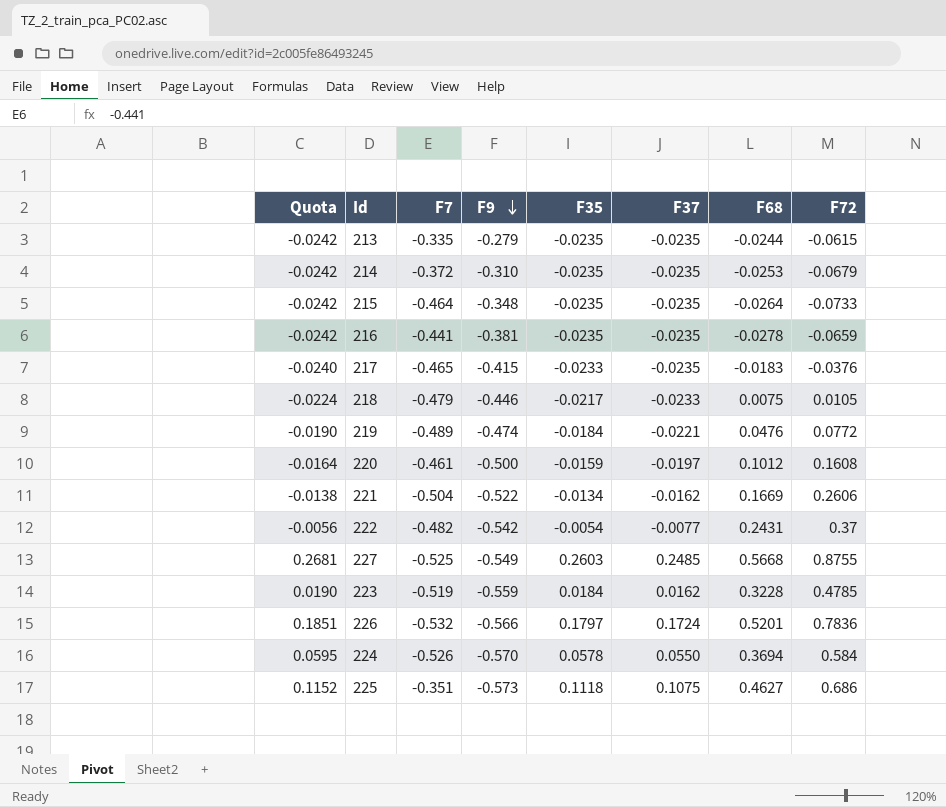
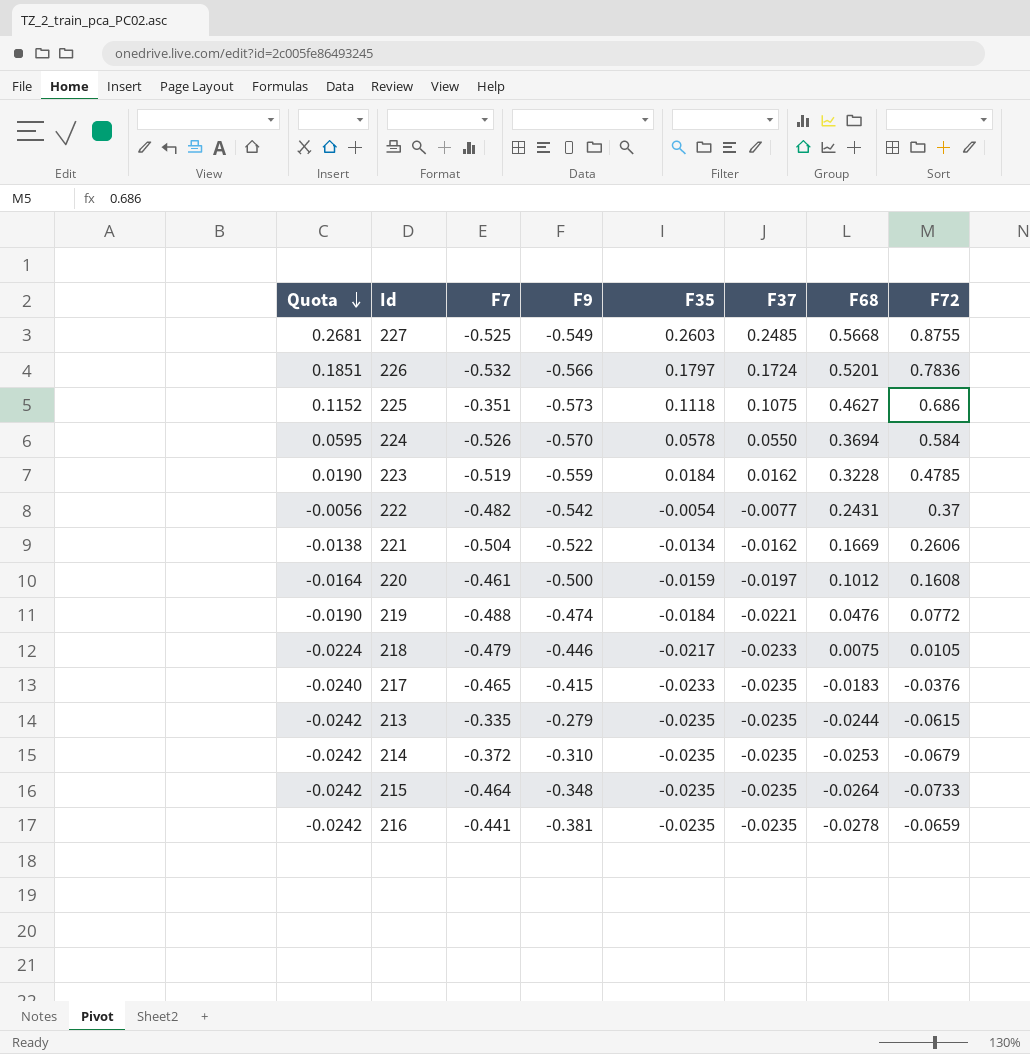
row order: F9 descending -> Quota descending
219 | F7: -0.489 -> -0.488

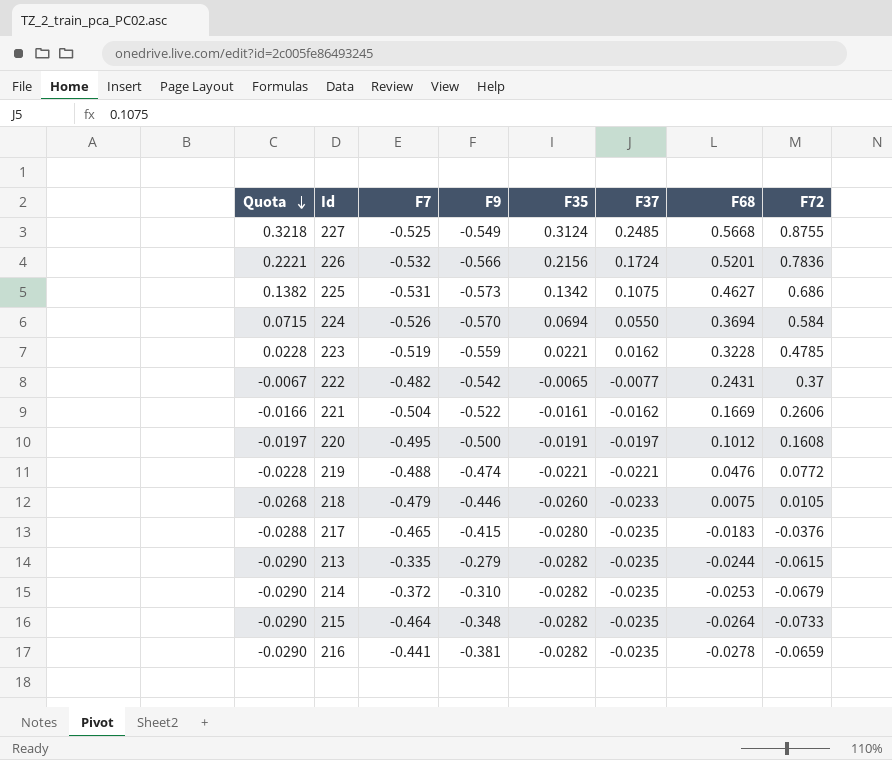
227 | Quota: 0.2681 -> 0.3218
227 | F35: 0.2603 -> 0.3124
226 | Quota: 0.1851 -> 0.2221
226 | F35: 0.1797 -> 0.2156
225 | Quota: 0.1152 -> 0.1382
225 | F7: -0.351 -> -0.531
225 | F35: 0.1118 -> 0.1342
224 | Quota: 0.0595 -> 0.0715
224 | F35: 0.0578 -> 0.0694
223 | Quota: 0.0190 -> 0.0228
223 | F35: 0.0184 -> 0.0221
222 | Quota: -0.0056 -> -0.0067
222 | F35: -0.0054 -> -0.0065
221 | Quota: -0.0138 -> -0.0166
221 | F35: -0.0134 -> -0.0161
220 | Quota: -0.0164 -> -0.0197
220 | F7: -0.461 -> -0.495
220 | F35: -0.0159 -> -0.0191
219 | Quota: -0.0190 -> -0.0228
219 | F35: -0.0184 -> -0.0221
218 | Quota: -0.0224 -> -0.0268
218 | F35: -0.0217 -> -0.0260
217 | Quota: -0.0240 -> -0.0288
217 | F35: -0.0233 -> -0.0280
213 | Quota: -0.0242 -> -0.0290
213 | F35: -0.0235 -> -0.0282
214 | Quota: -0.0242 -> -0.0290
214 | F35: -0.0235 -> -0.0282
215 | Quota: -0.0242 -> -0.0290
215 | F35: -0.0235 -> -0.0282
216 | Quota: -0.0242 -> -0.0290
216 | F35: -0.0235 -> -0.0282

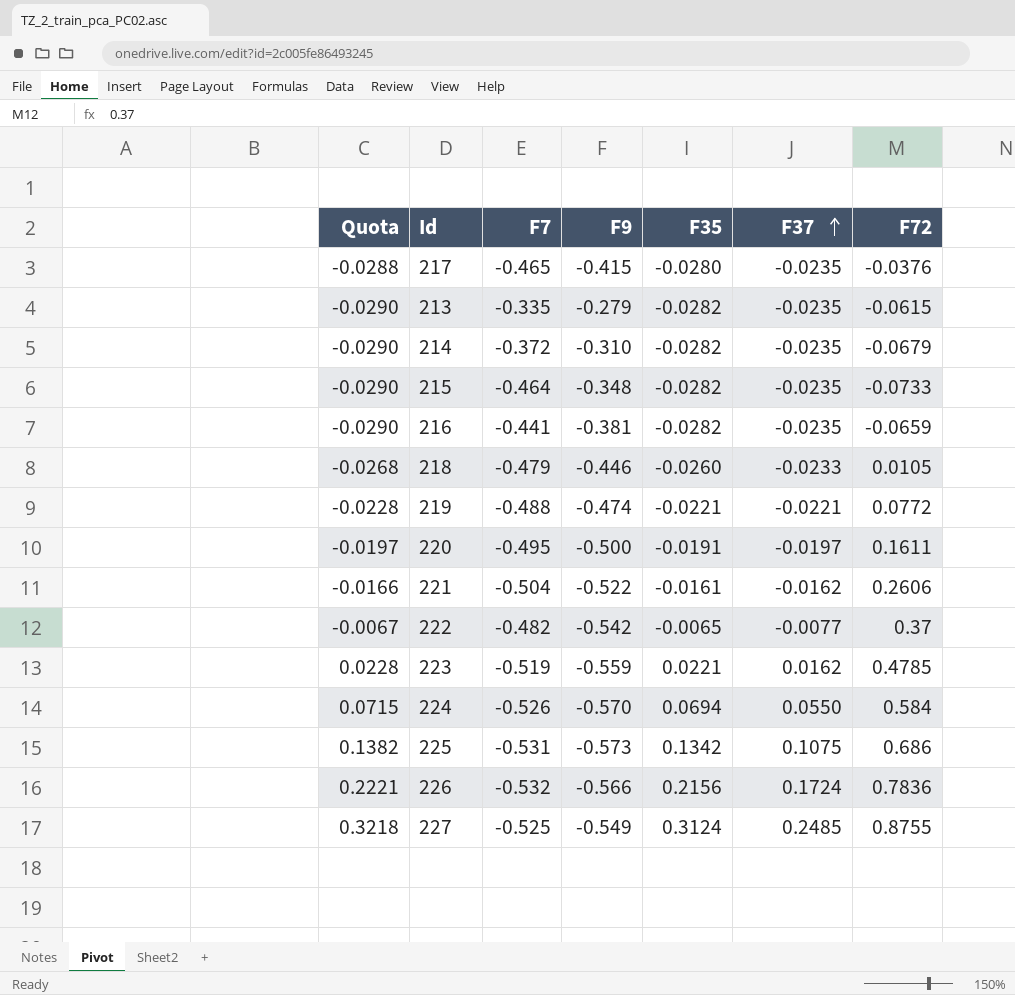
row order: Quota descending -> F37 ascending
column F68 | position: 7 -> none
220 | F72: 0.1608 -> 0.1611

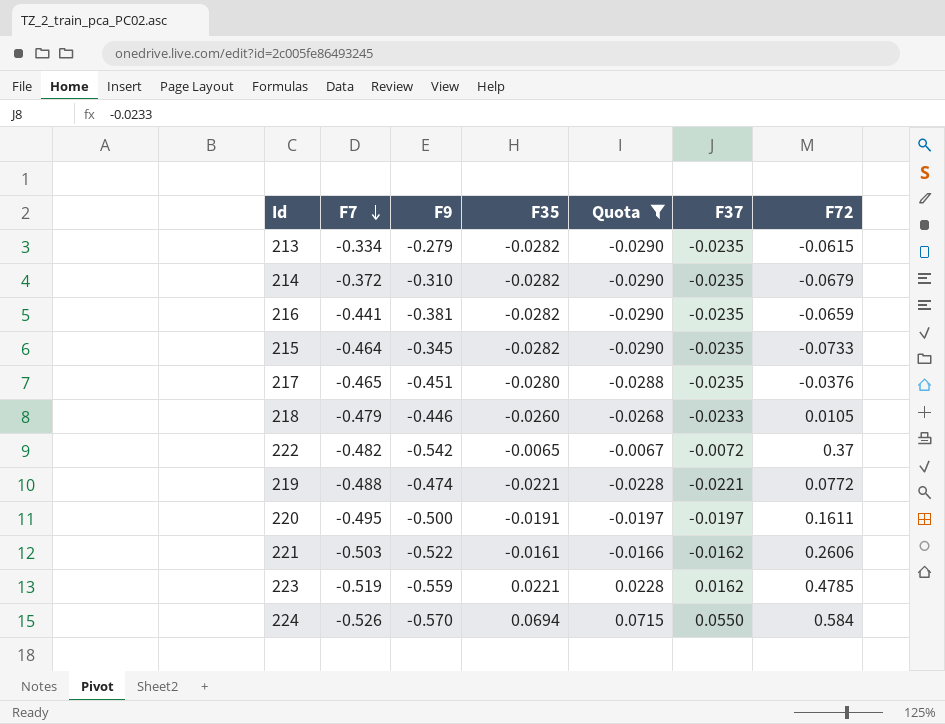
filter: none -> Quota <= 0.0715
row order: F37 ascending -> F7 descending
column Quota | position: 1 -> 5
213 | F7: -0.335 -> -0.334
215 | F9: -0.348 -> -0.345
217 | F9: -0.415 -> -0.451
222 | F37: -0.0077 -> -0.0072
221 | F7: -0.504 -> -0.503

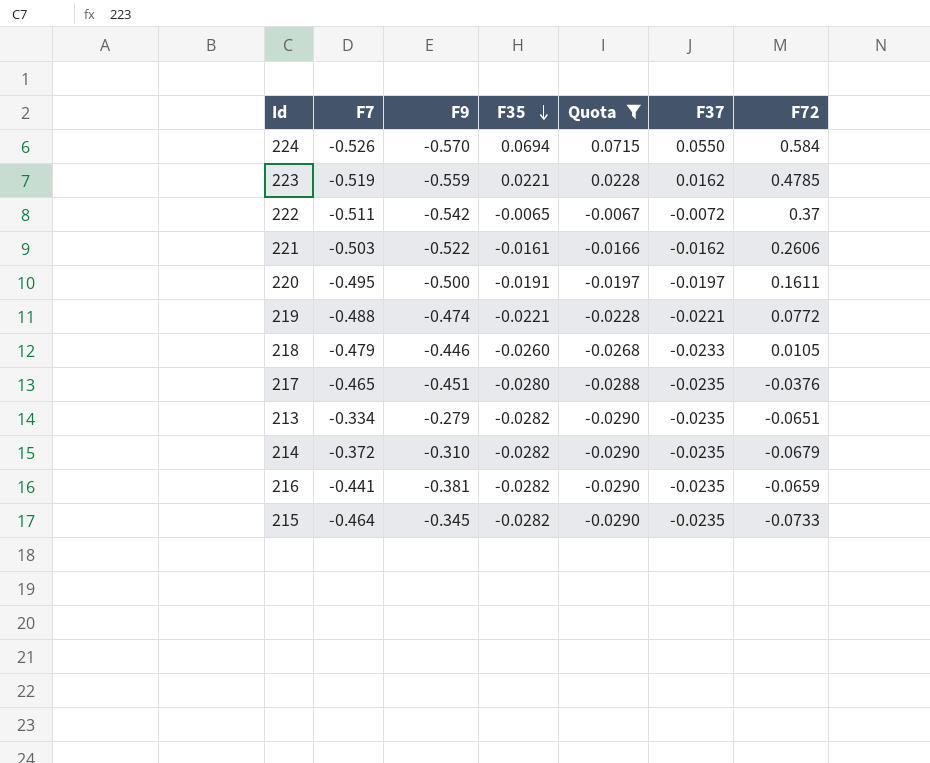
row order: F7 descending -> F35 descending
222 | F7: -0.482 -> -0.511
213 | F72: -0.0615 -> -0.0651

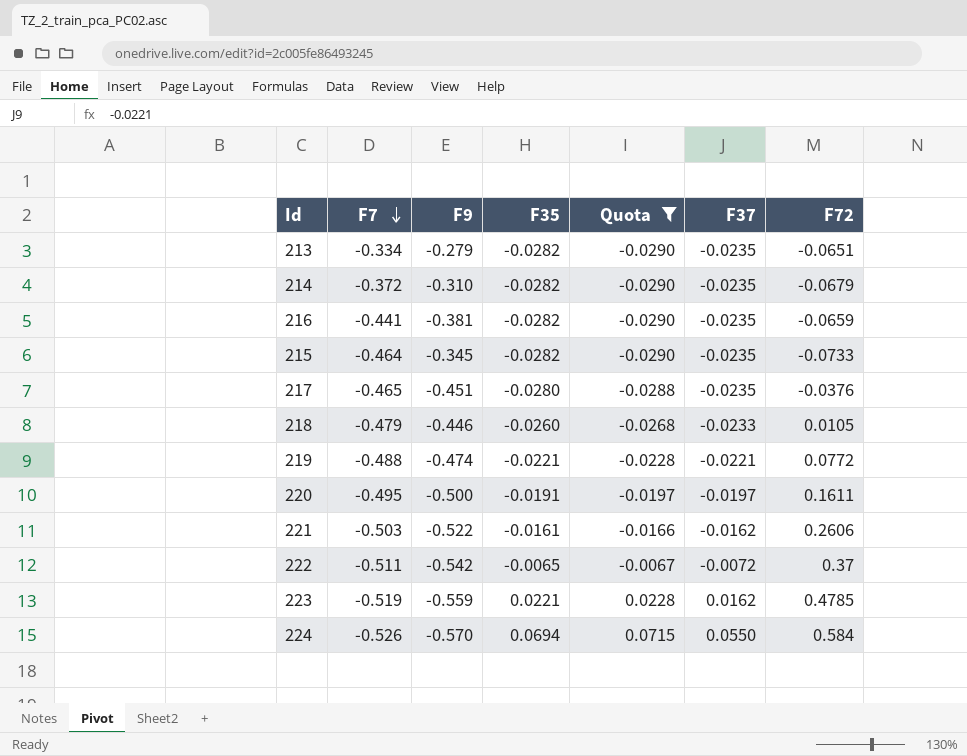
row order: F35 descending -> F7 descending

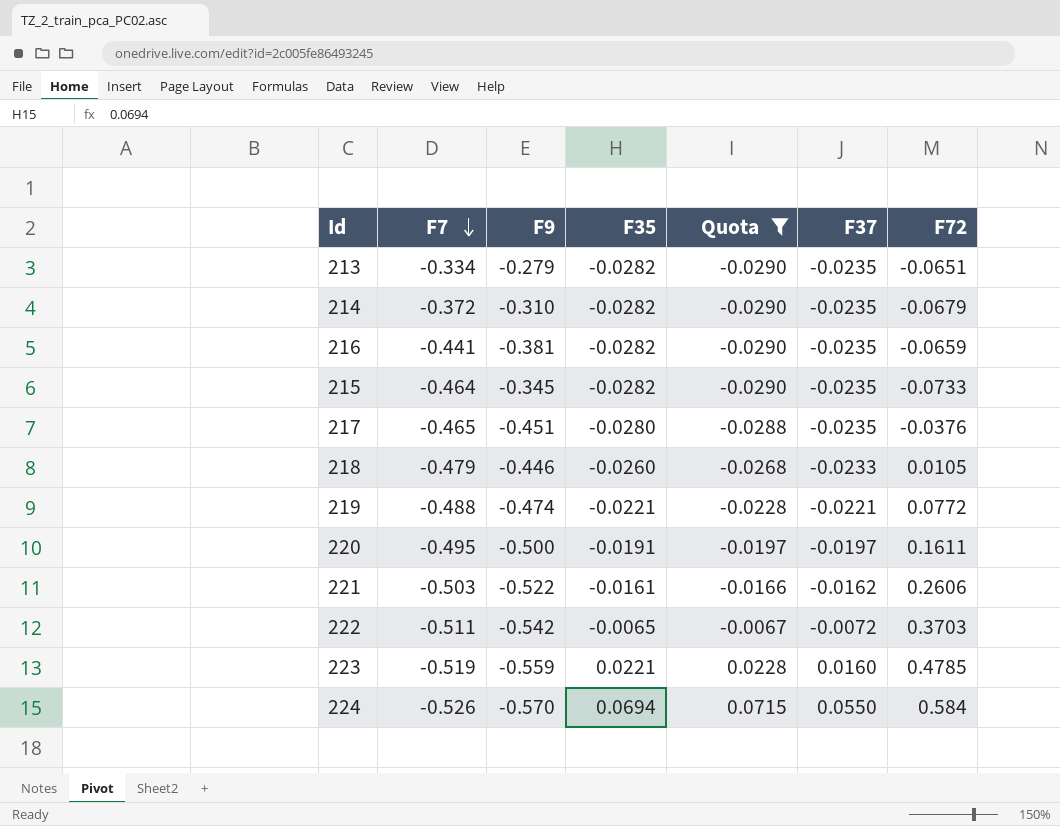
222 | F72: 0.37 -> 0.3703
223 | F37: 0.0162 -> 0.0160

